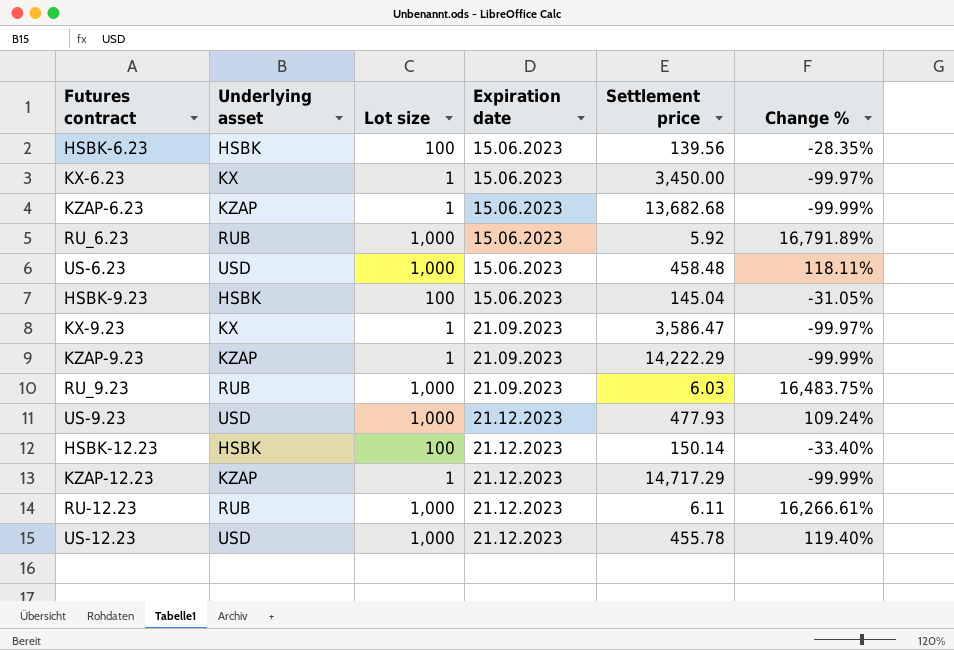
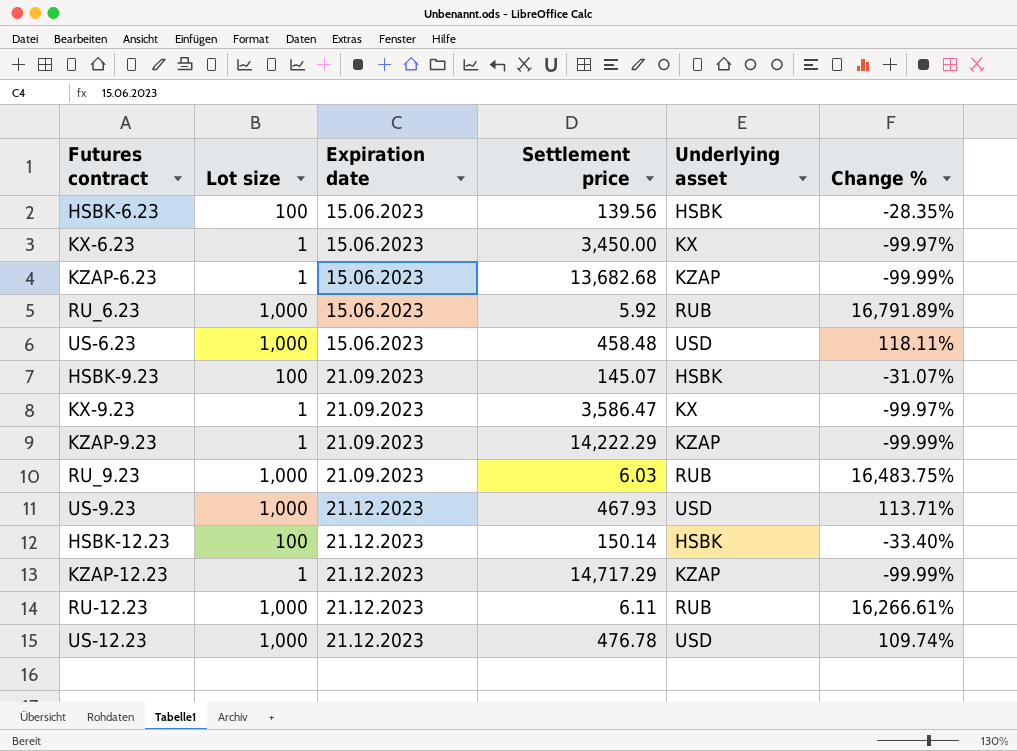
column Underlying asset | position: 2 -> 5
HSBK-9.23 | Expiration date: 15.06.2023 -> 21.09.2023
HSBK-9.23 | Settlement price: 145.04 -> 145.07
HSBK-9.23 | Change %: -31.05% -> -31.07%
US-9.23 | Settlement price: 477.93 -> 467.93
US-9.23 | Change %: 109.24% -> 113.71%
US-12.23 | Settlement price: 455.78 -> 476.78
US-12.23 | Change %: 119.40% -> 109.74%

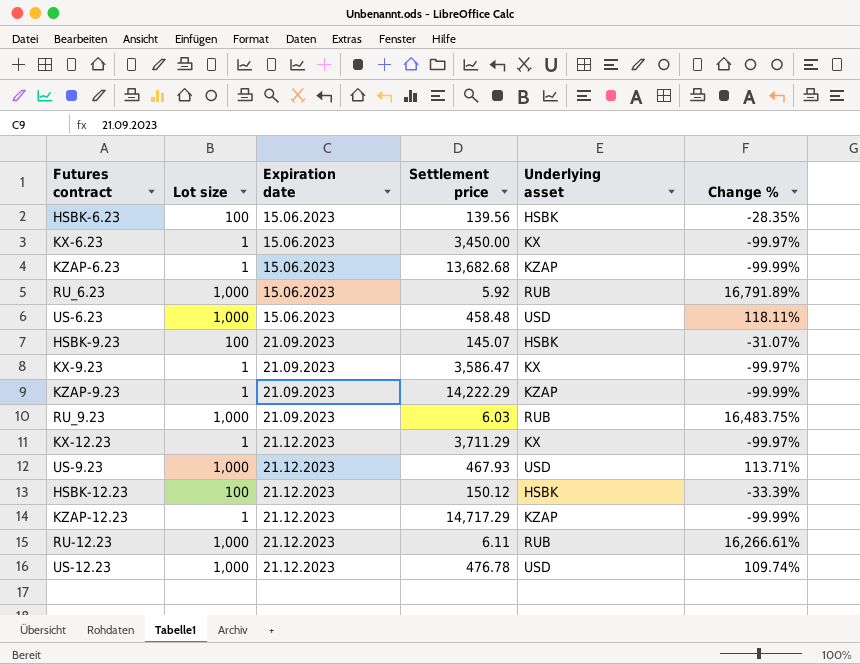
row KX-12.23: none -> 1 | 21.12.2023 | 3,711.29 | KX | -99.97%
HSBK-12.23 | Settlement price: 150.14 -> 150.12
HSBK-12.23 | Change %: -33.40% -> -33.39%

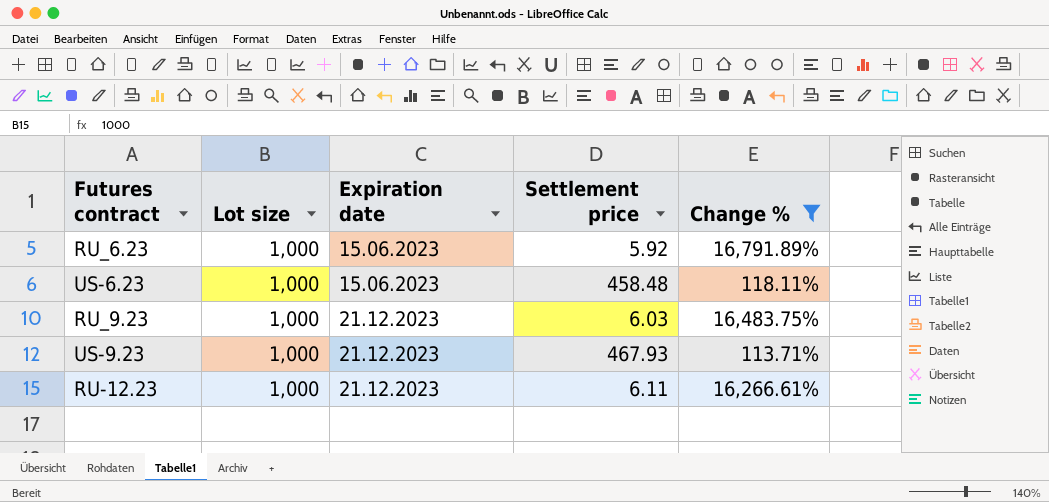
filter: none -> Change % >= 113.71%
column Underlying asset | position: 5 -> none
RU_9.23 | Expiration date: 21.09.2023 -> 21.12.2023

